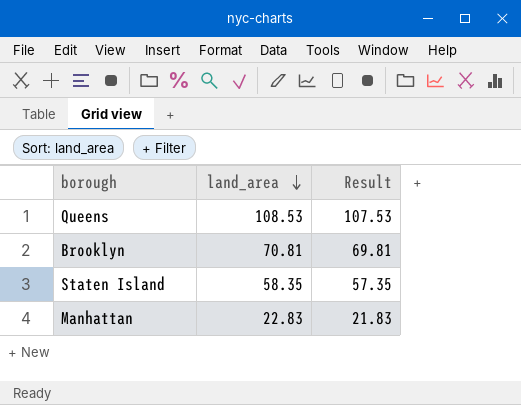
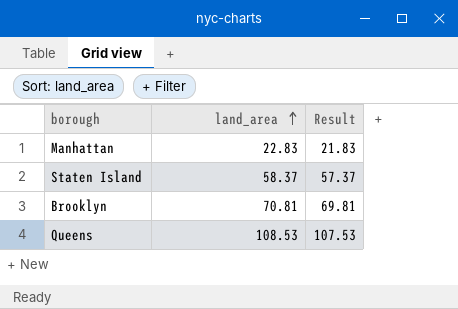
row order: land_area descending -> land_area ascending
Staten Island | land_area: 58.35 -> 58.37
Staten Island | Result: 57.35 -> 57.37

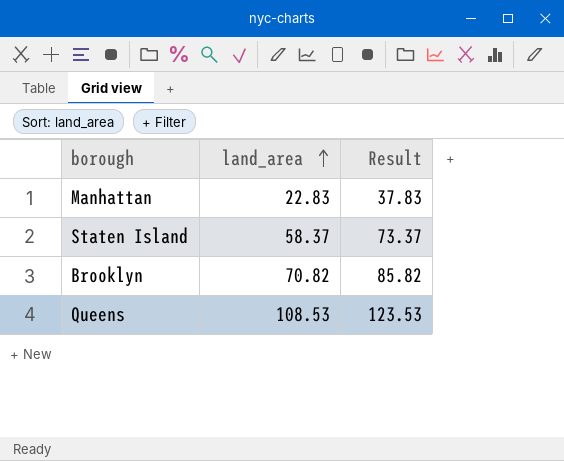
column Result | formula: [land_area] - 1 -> [land_area] + 15
Brooklyn | land_area: 70.81 -> 70.82

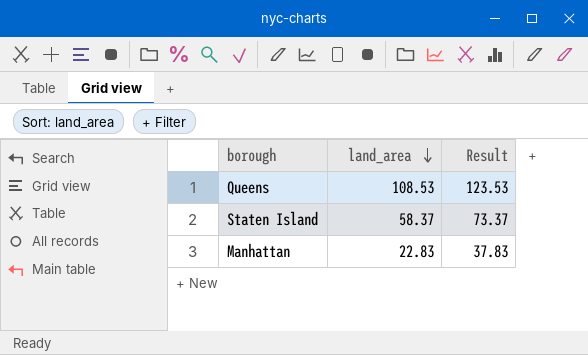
row order: land_area ascending -> land_area descending
row Brooklyn: 70.82 | 85.82 -> none

